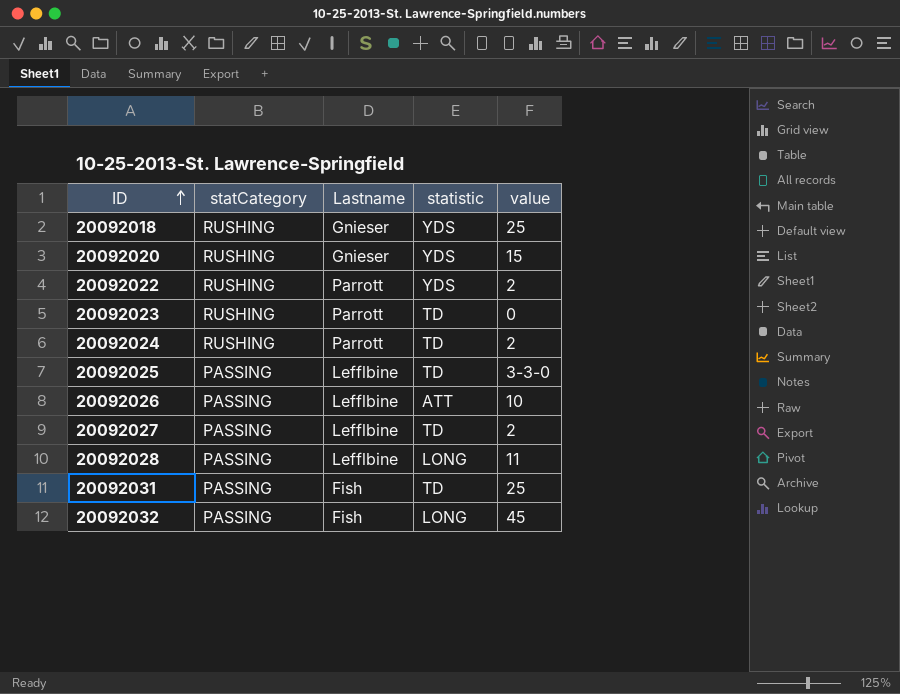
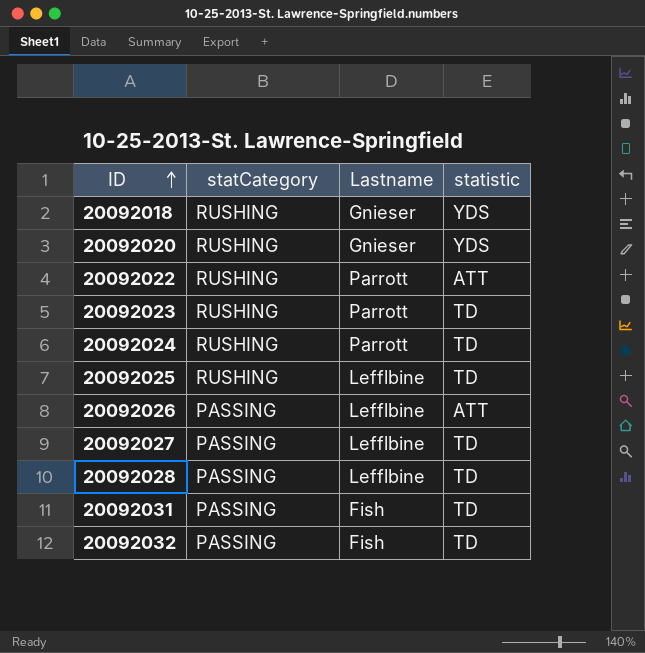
column value | position: 5 -> none
20092022 | statistic: YDS -> ATT
20092025 | statCategory: PASSING -> RUSHING
20092028 | statistic: LONG -> TD
20092032 | statistic: LONG -> TD

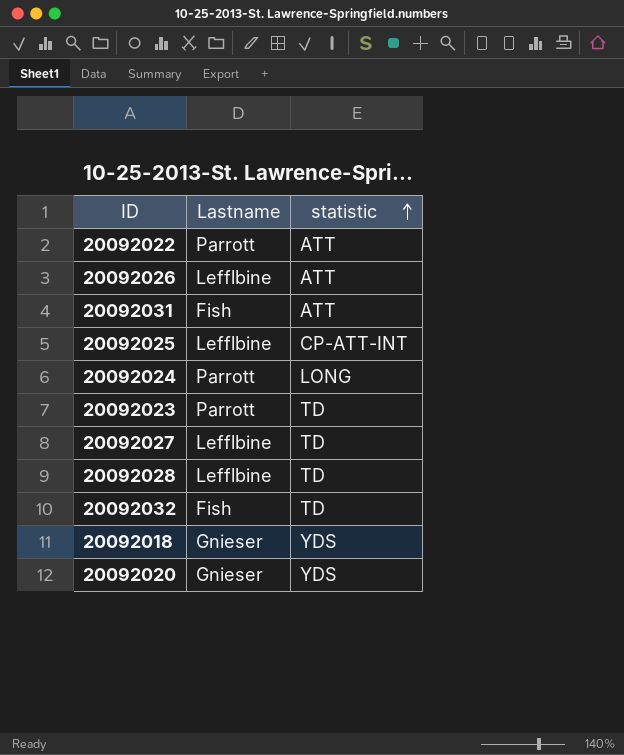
row order: ID ascending -> statistic ascending
column statCategory | position: 2 -> none
20092031 | statistic: TD -> ATT
20092025 | statistic: TD -> CP-ATT-INT
20092024 | statistic: TD -> LONG

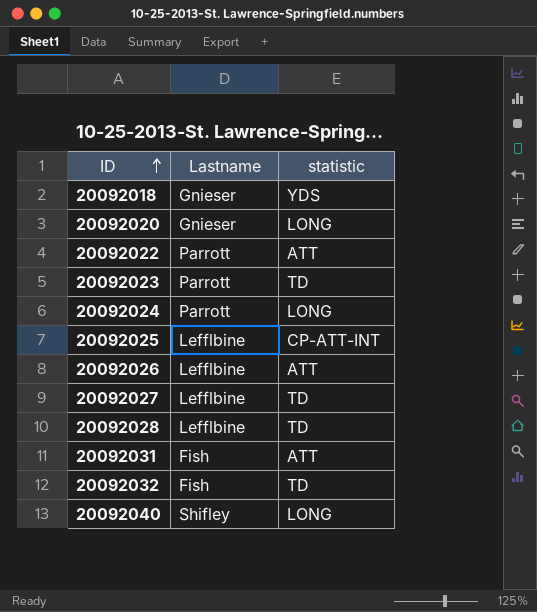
row order: statistic ascending -> ID ascending
20092020 | statistic: YDS -> LONG
row 20092040: none -> Shifley | LONG

